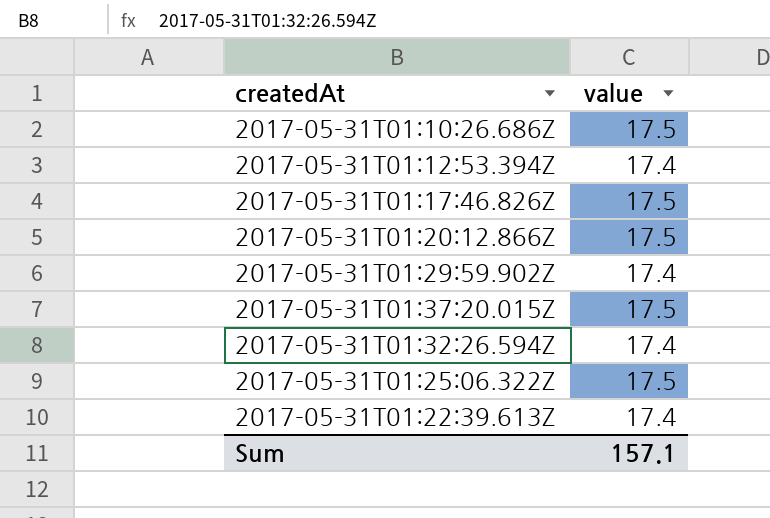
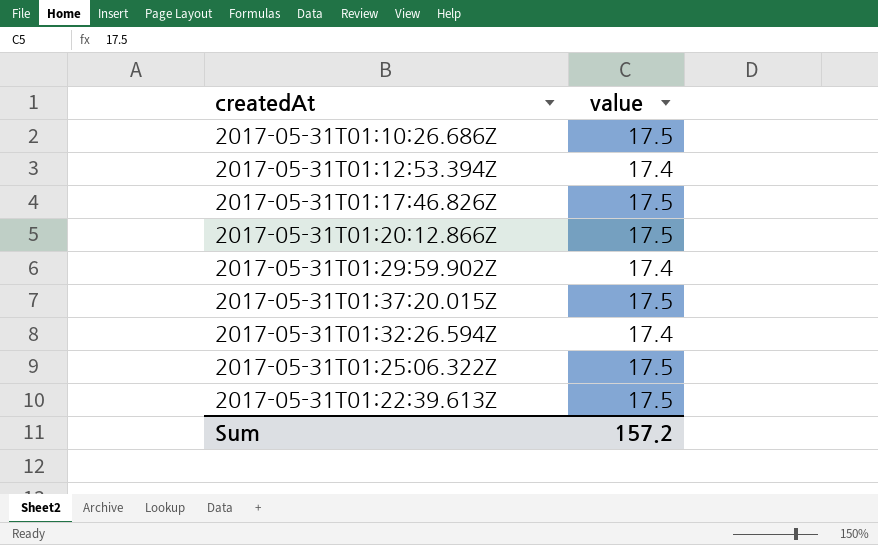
2017-05-31T01:22:39.613Z | value: 17.4 -> 17.5
Sum | value: 157.1 -> 157.2

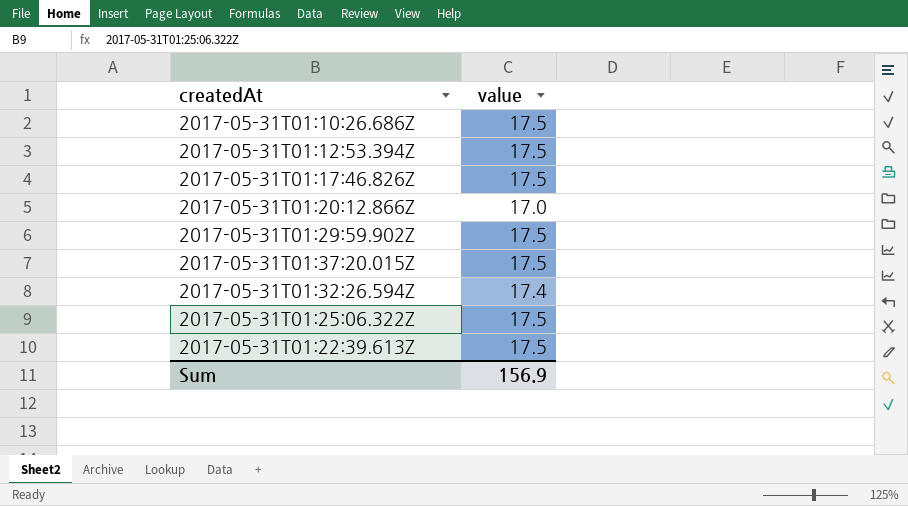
2017-05-31T01:12:53.394Z | value: 17.4 -> 17.5
2017-05-31T01:20:12.866Z | value: 17.5 -> 17.0
2017-05-31T01:29:59.902Z | value: 17.4 -> 17.5
Sum | value: 157.2 -> 156.9

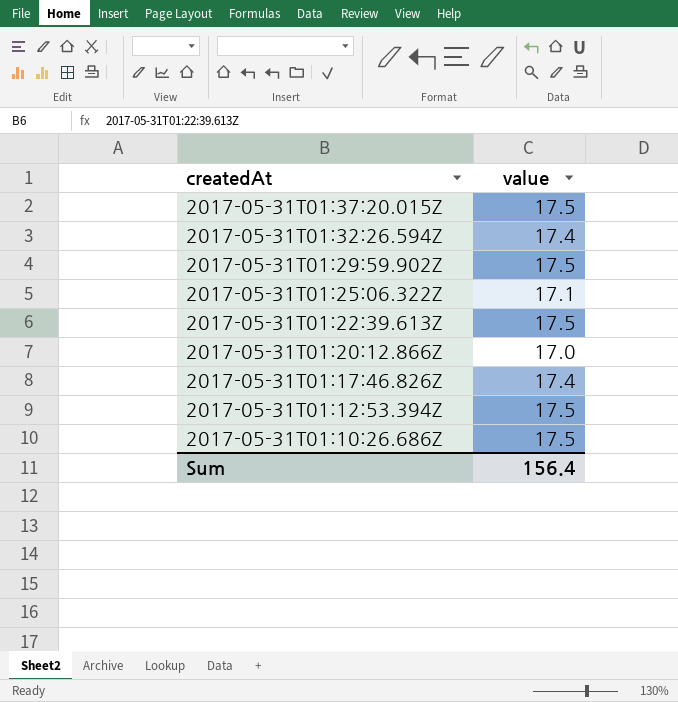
row order: none -> createdAt descending
2017-05-31T01:25:06.322Z | value: 17.5 -> 17.1
2017-05-31T01:17:46.826Z | value: 17.5 -> 17.4
Sum | value: 156.9 -> 156.4

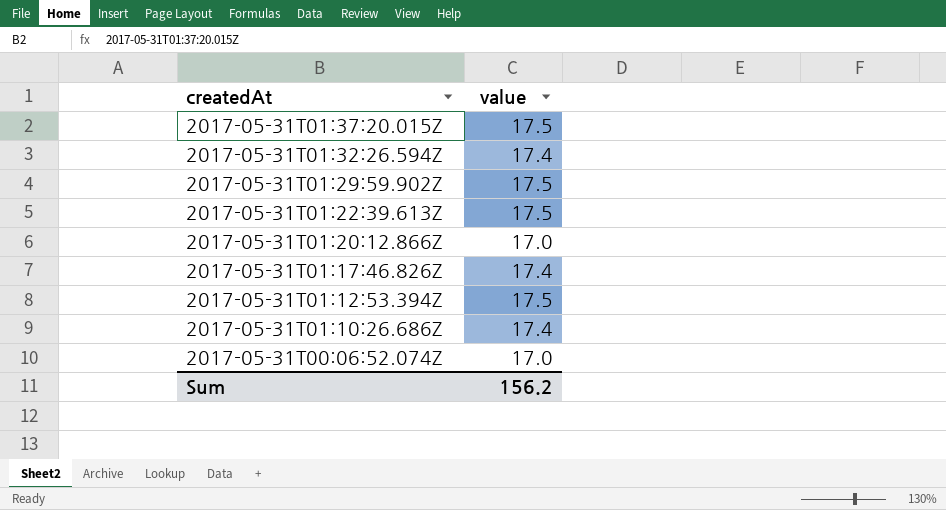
row 2017-05-31T01:25:06.322Z: 17.1 -> none
2017-05-31T01:10:26.686Z | value: 17.5 -> 17.4
row 2017-05-31T00:06:52.074Z: none -> 17.0
Sum | value: 156.4 -> 156.2

